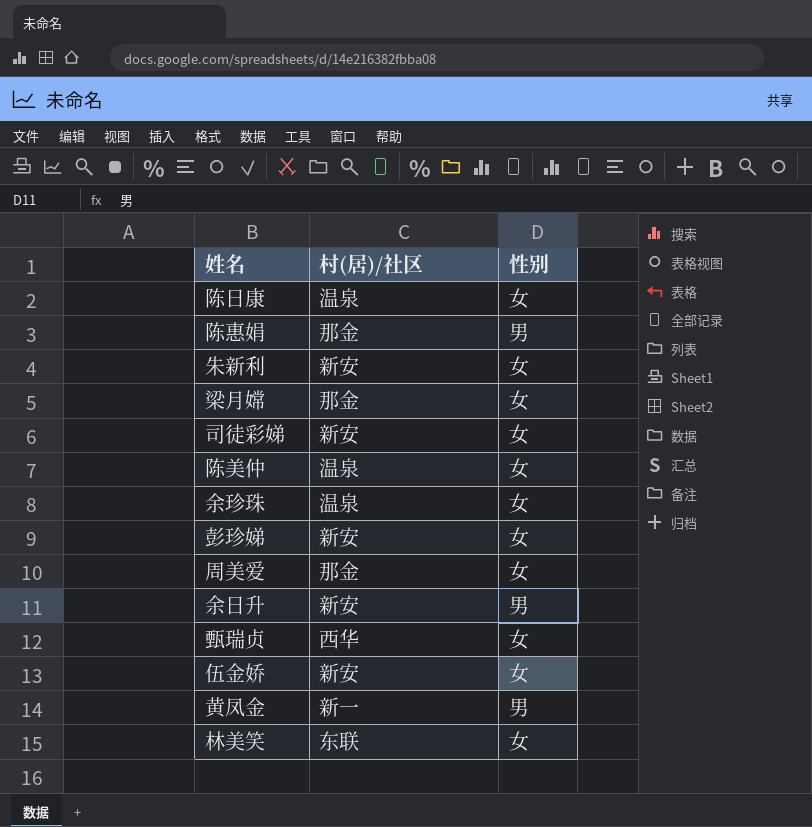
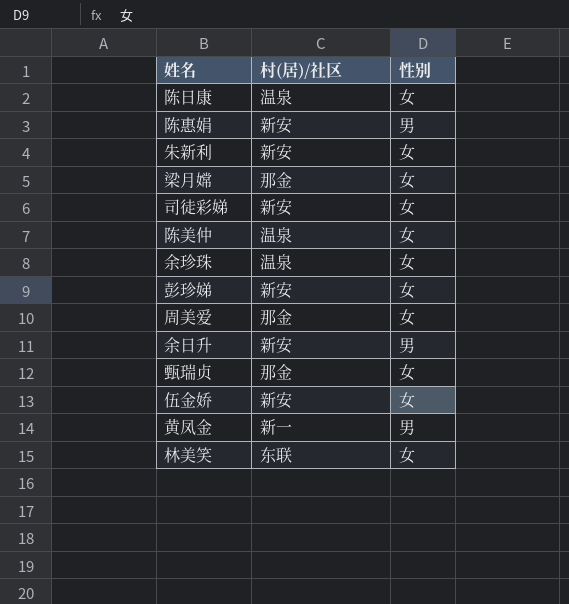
陈惠娟 | 村(居)/社区: 那金 -> 新安
甄瑞贞 | 村(居)/社区: 西华 -> 那金

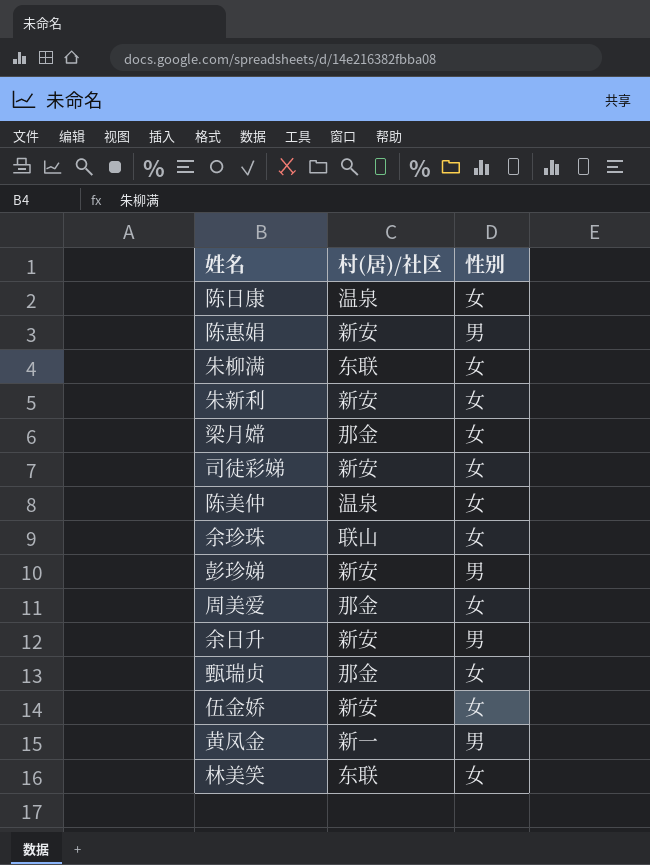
row 朱柳满: none -> 东联 | 女
余珍珠 | 村(居)/社区: 温泉 -> 联山
彭珍娣 | 性别: 女 -> 男

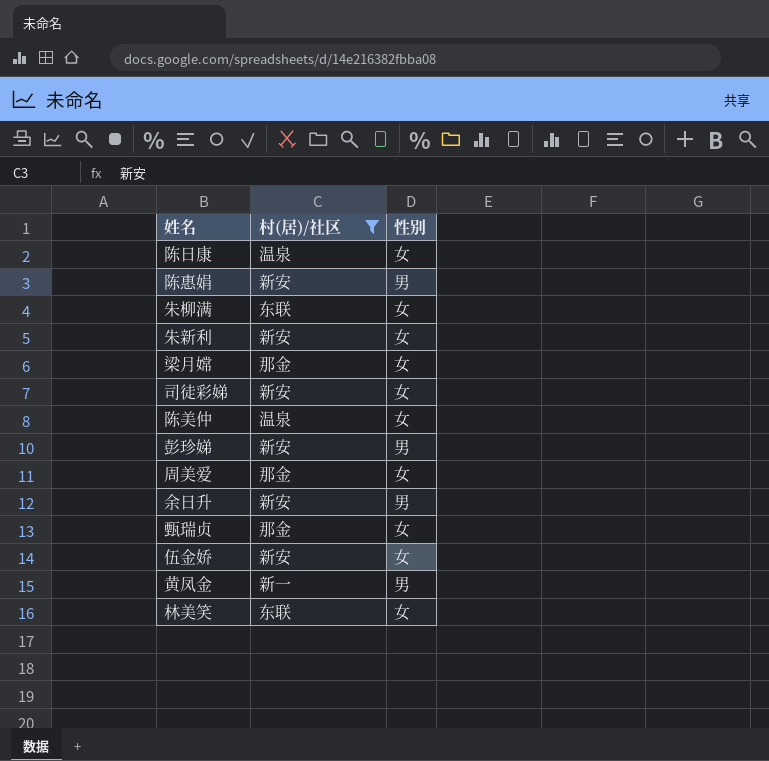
filter: none -> 村(居)/社区 != 联山

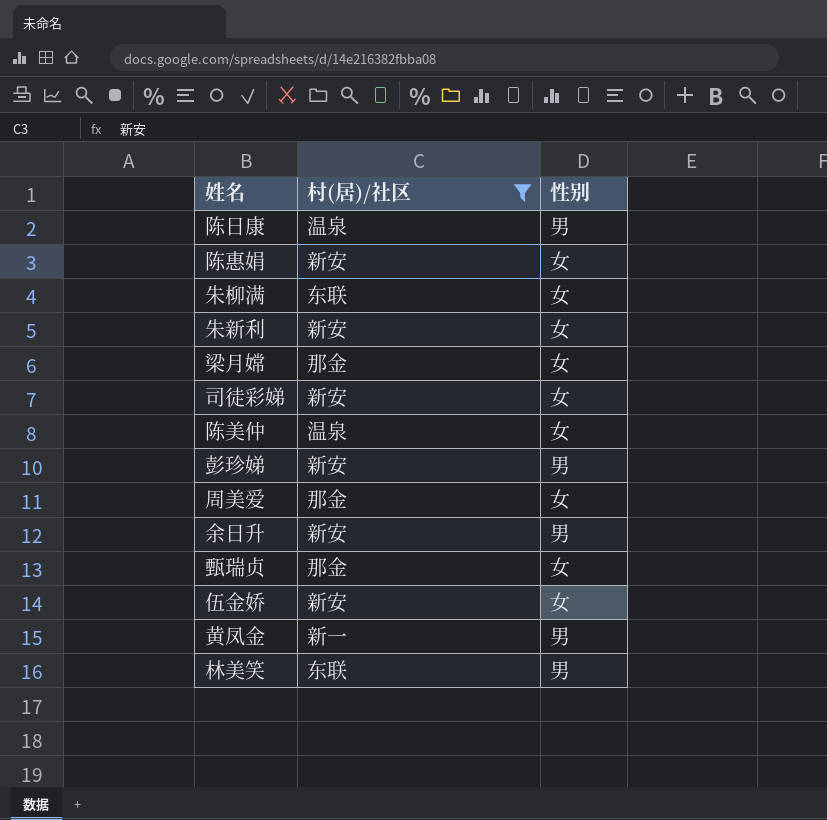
陈日康 | 性别: 女 -> 男
陈惠娟 | 性别: 男 -> 女
林美笑 | 性别: 女 -> 男

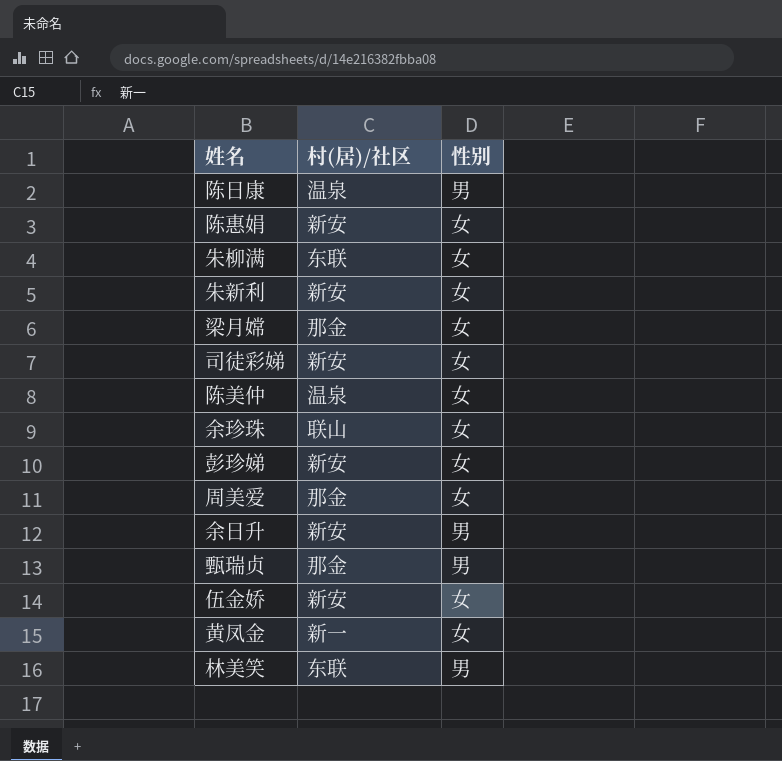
filter: 村(居)/社区 != 联山 -> none
彭珍娣 | 性别: 男 -> 女
甄瑞贞 | 性别: 女 -> 男
黄凤金 | 性别: 男 -> 女

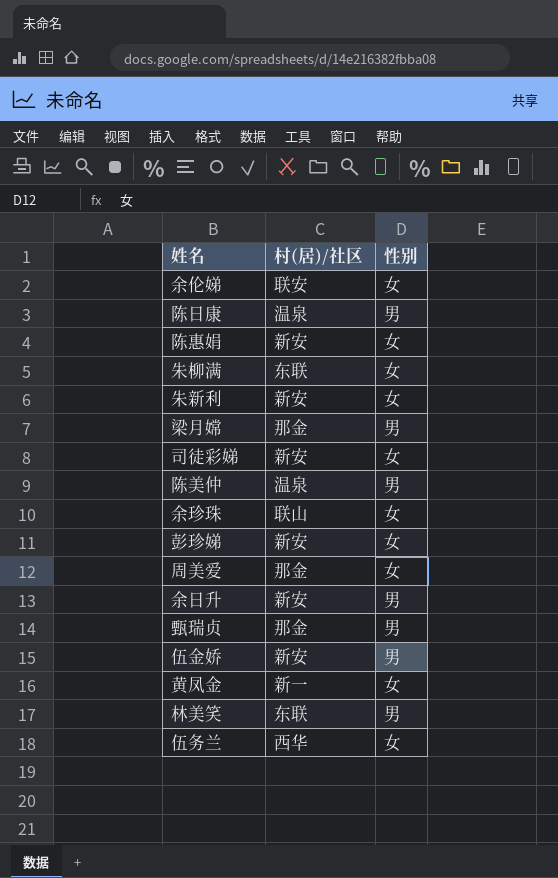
row 余伦娣: none -> 联安 | 女
梁月嫦 | 性别: 女 -> 男
陈美仲 | 性别: 女 -> 男
伍金娇 | 性别: 女 -> 男
row 伍务兰: none -> 西华 | 女

